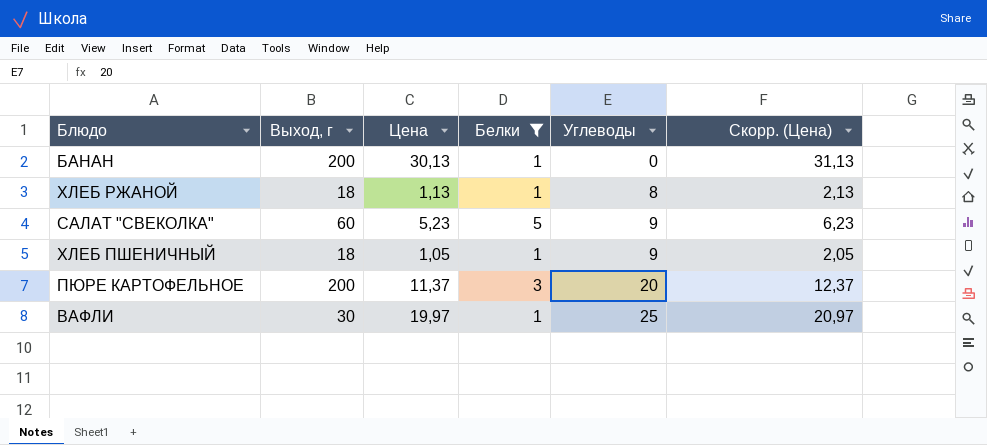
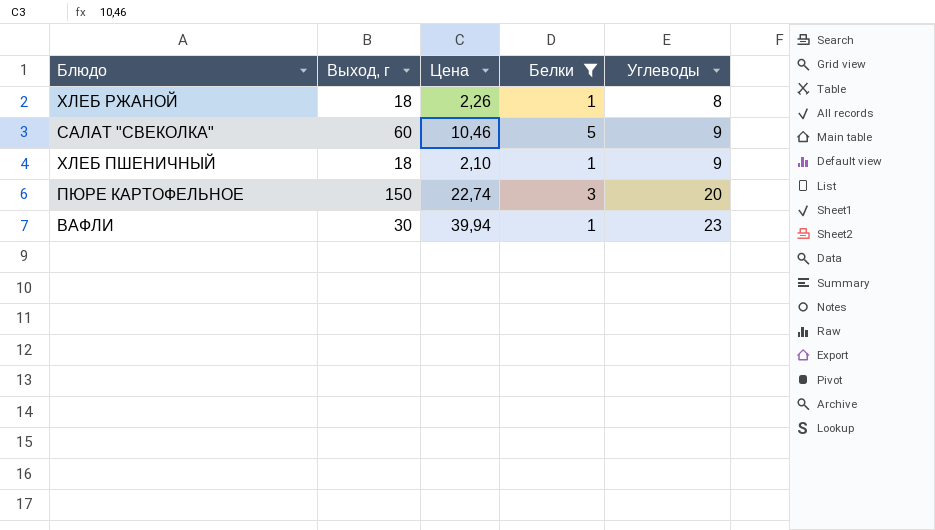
column Скорр. (Цена) | formula: [Цена] + 1 -> none
row БАНАН: 200 | 30,13 | 1 | 0 | 31,13 -> none
ХЛЕБ РЖАНОЙ | Цена: 1,13 -> 2,26
САЛАТ "СВЕКОЛКА" | Цена: 5,23 -> 10,46
ХЛЕБ ПШЕНИЧНЫЙ | Цена: 1,05 -> 2,10
ПЮРЕ КАРТОФЕЛЬНОЕ | Выход, г: 200 -> 150
ПЮРЕ КАРТОФЕЛЬНОЕ | Цена: 11,37 -> 22,74
ВАФЛИ | Цена: 19,97 -> 39,94
ВАФЛИ | Углеводы: 25 -> 23

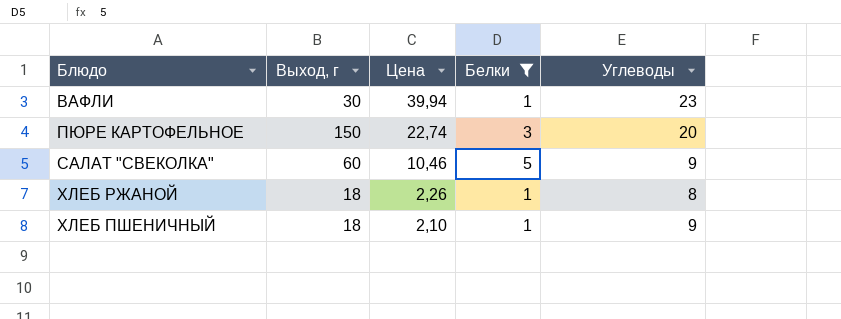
row order: Углеводы ascending -> Цена descending

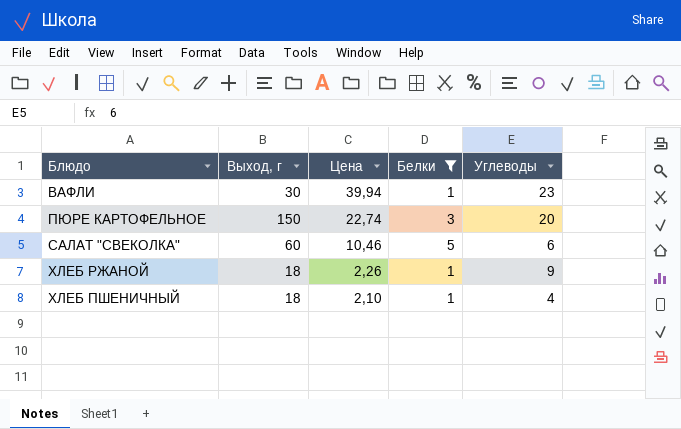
САЛАТ "СВЕКОЛКА" | Углеводы: 9 -> 6
ХЛЕБ РЖАНОЙ | Углеводы: 8 -> 9
ХЛЕБ ПШЕНИЧНЫЙ | Углеводы: 9 -> 4

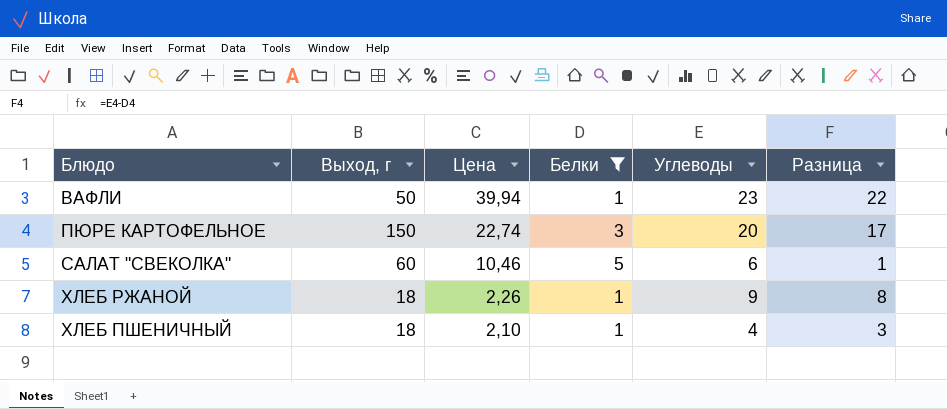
column Разница | formula: none -> [Углеводы] - [Белки]
ВАФЛИ | Выход, г: 30 -> 50

